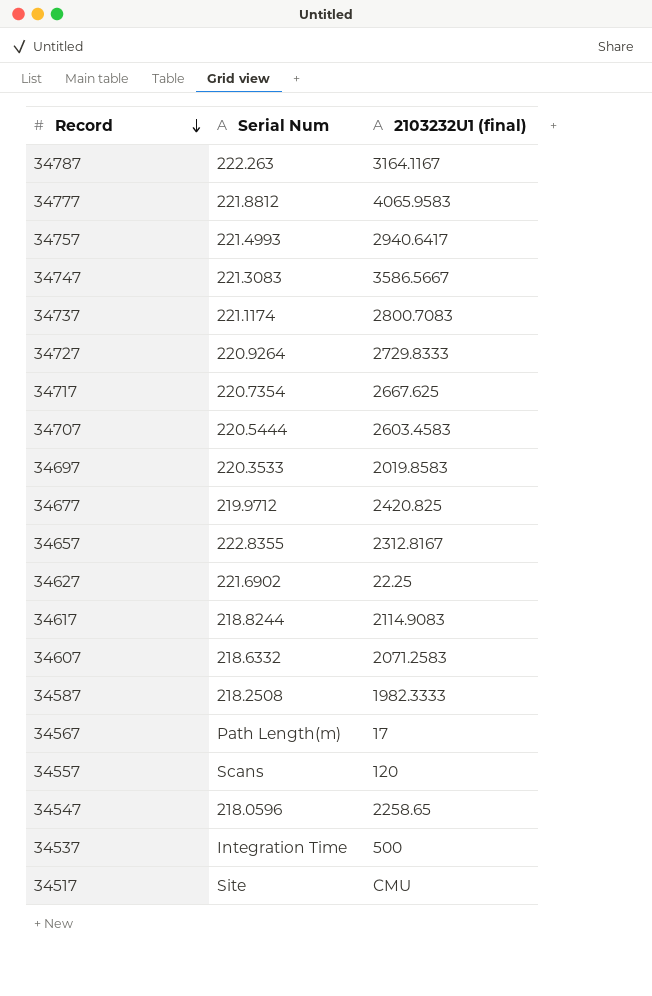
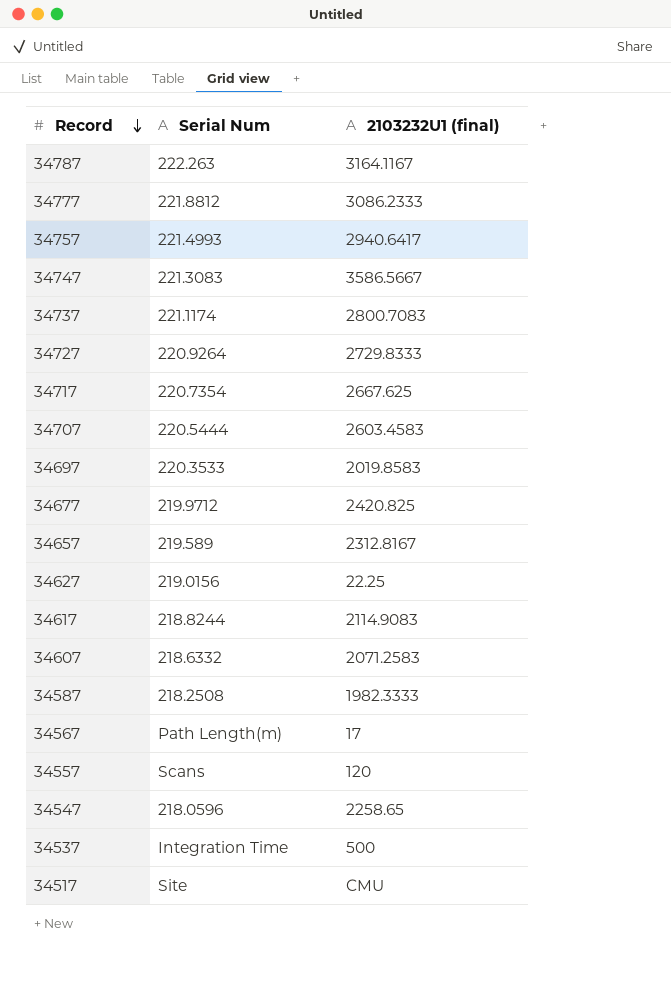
34777 | 2103232U1 (final): 4065.9583 -> 3086.2333
34657 | Serial Num: 222.8355 -> 219.589
34627 | Serial Num: 221.6902 -> 219.0156

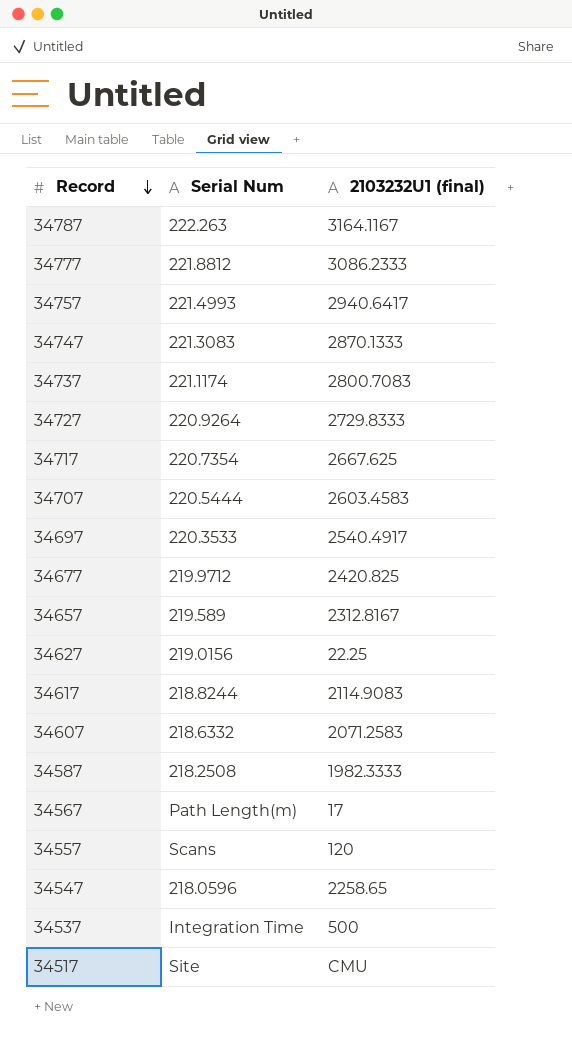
34747 | 2103232U1 (final): 3586.5667 -> 2870.1333
34697 | 2103232U1 (final): 2019.8583 -> 2540.4917

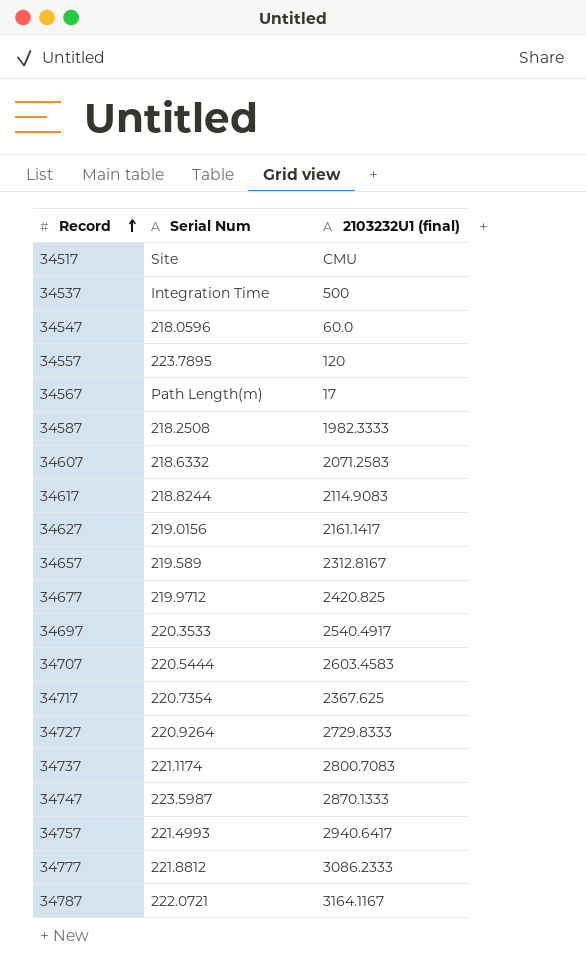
row order: Record descending -> Record ascending
34547 | 2103232U1 (final): 2258.65 -> 60.0
34557 | Serial Num: Scans -> 223.7895
34627 | 2103232U1 (final): 22.25 -> 2161.1417
34717 | 2103232U1 (final): 2667.625 -> 2367.625
34747 | Serial Num: 221.3083 -> 223.5987
34787 | Serial Num: 222.263 -> 222.0721

